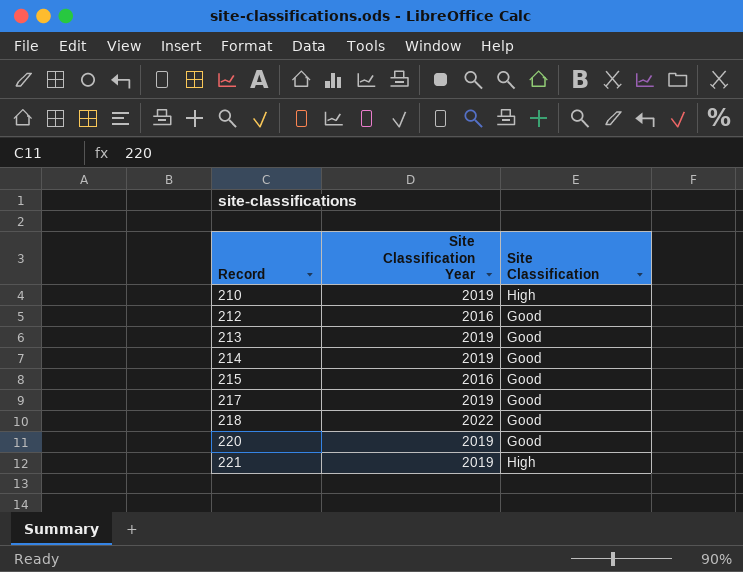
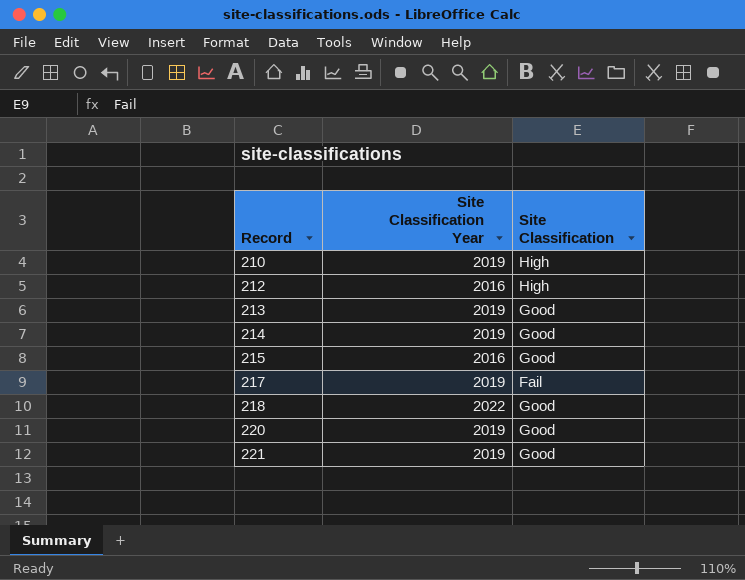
212 | Site Classification: Good -> High
217 | Site Classification: Good -> Fail
221 | Site Classification: High -> Good

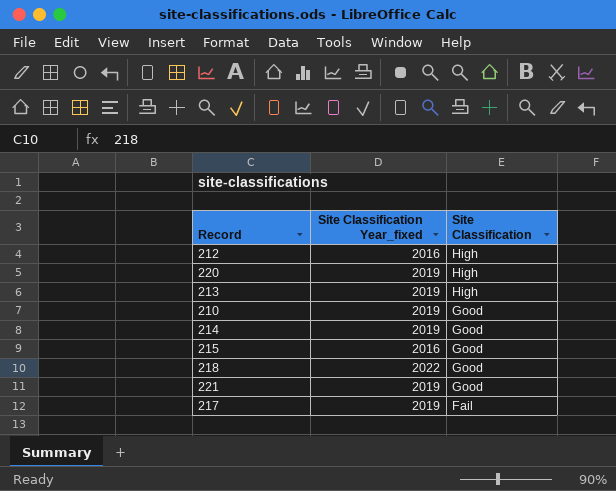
row order: Record ascending -> Site Classification descending
column name: Site Classification Year -> Site Classification Year_fixed
220 | Site Classification: Good -> High
213 | Site Classification: Good -> High
210 | Site Classification: High -> Good

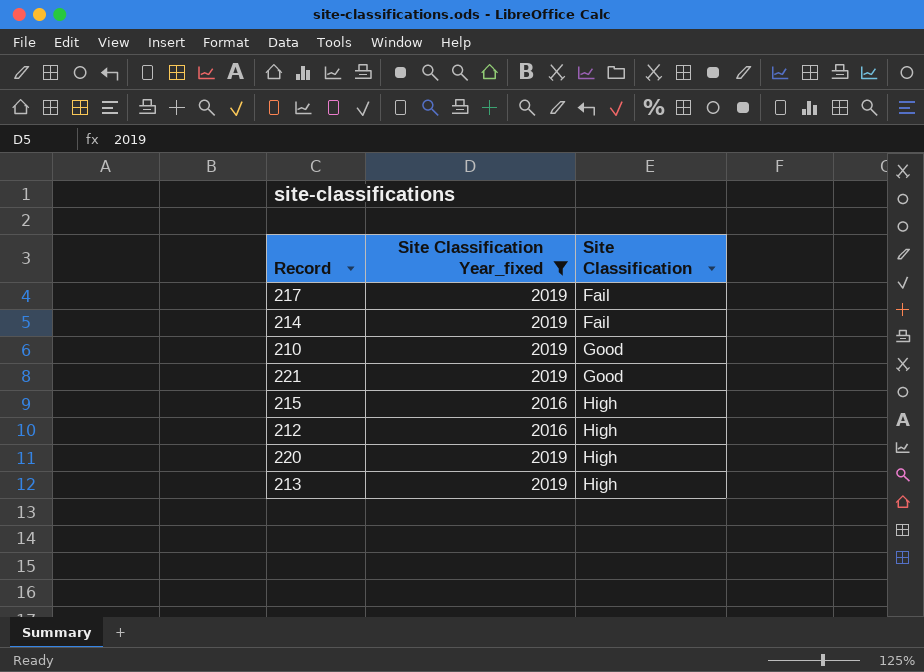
filter: none -> Site Classification Year_fixed != 2022
row order: Site Classification descending -> Site Classification ascending
214 | Site Classification: Good -> Fail
215 | Site Classification: Good -> High

